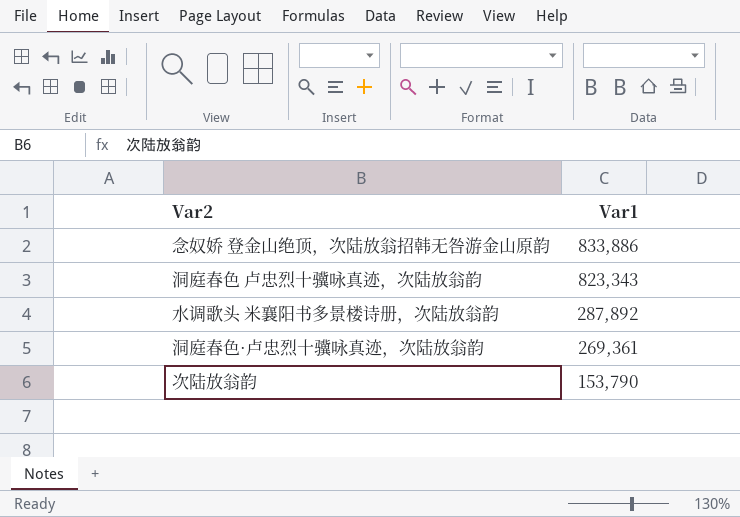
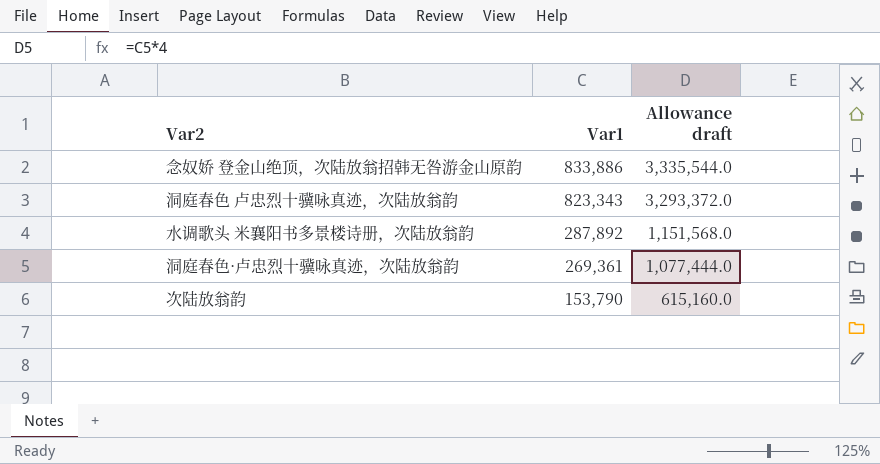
column Allowance draft | formula: none -> [Var1] * 4

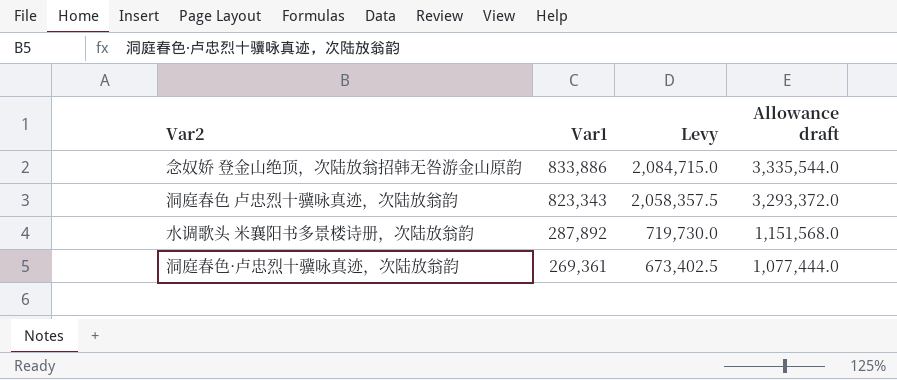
column Levy | formula: none -> [Var1] * 2.5
row 次陆放翁韵: 153,790 | 615,160.0 -> none

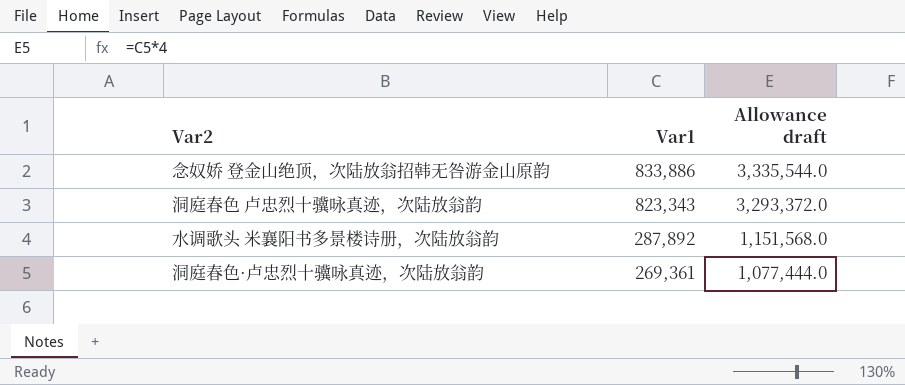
column Levy | formula: [Var1] * 2.5 -> none

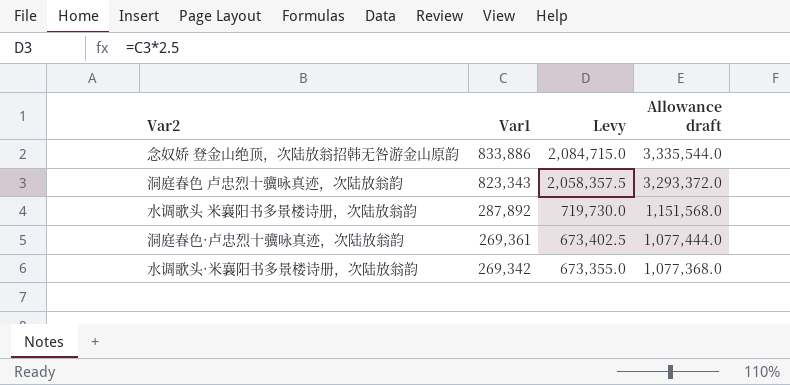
column Levy | formula: none -> [Var1] * 2.5
row 水调歌头·米襄阳书多景楼诗册，次陆放翁韵: none -> 269,342 | 673,355.0 | 1,077,368.0

